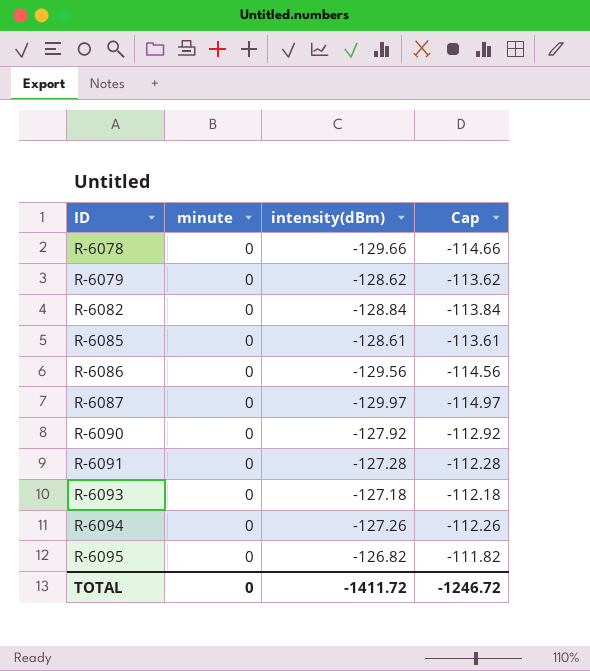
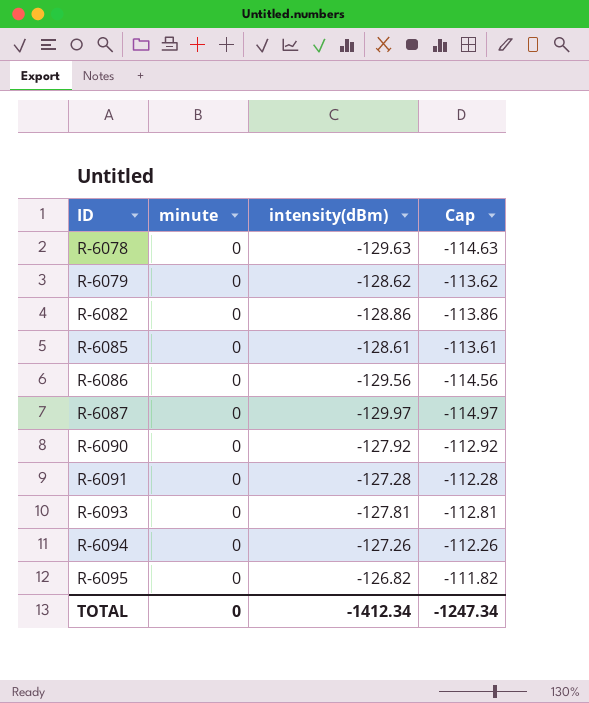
R-6078 | intensity(dBm): -129.66 -> -129.63
R-6078 | Cap: -114.66 -> -114.63
R-6082 | intensity(dBm): -128.84 -> -128.86
R-6082 | Cap: -113.84 -> -113.86
R-6093 | intensity(dBm): -127.18 -> -127.81
R-6093 | Cap: -112.18 -> -112.81
TOTAL | intensity(dBm): -1411.72 -> -1412.34
TOTAL | Cap: -1246.72 -> -1247.34

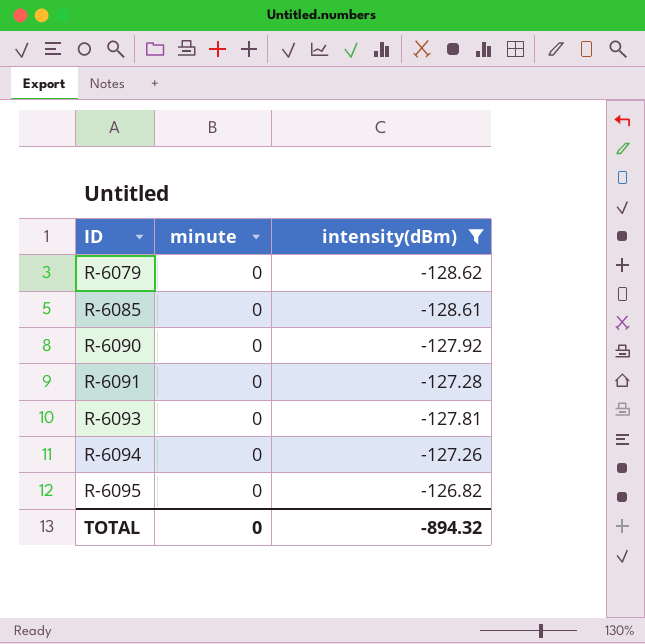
filter: none -> intensity(dBm) >= -128.62
column Cap | formula: [intensity(dBm)] + 15 -> none
TOTAL | intensity(dBm): -1412.34 -> -894.32

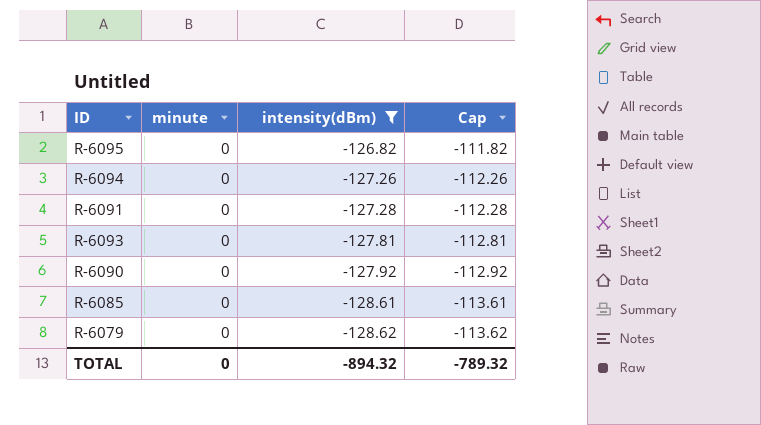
row order: ID ascending -> intensity(dBm) descending
column Cap | formula: none -> [intensity(dBm)] + 15

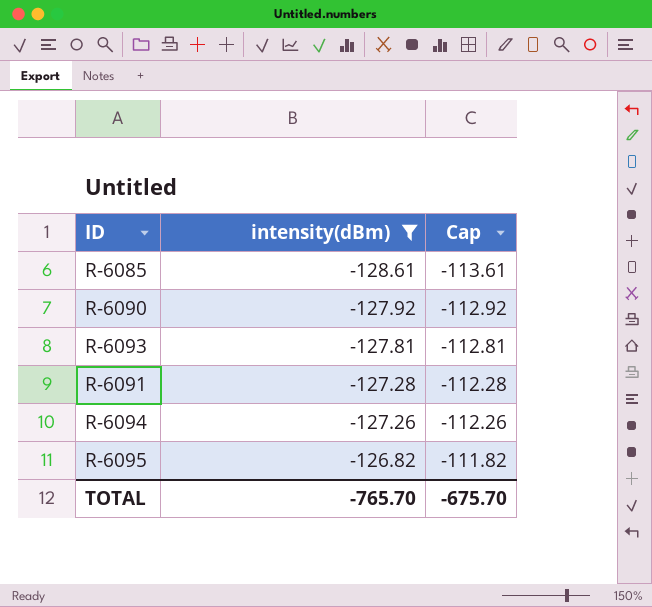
row order: intensity(dBm) descending -> intensity(dBm) ascending
column minute | position: 2 -> none
row R-6079: 0 | -128.62 | -113.62 -> none
TOTAL | intensity(dBm): -894.32 -> -765.70
TOTAL | Cap: -789.32 -> -675.70

